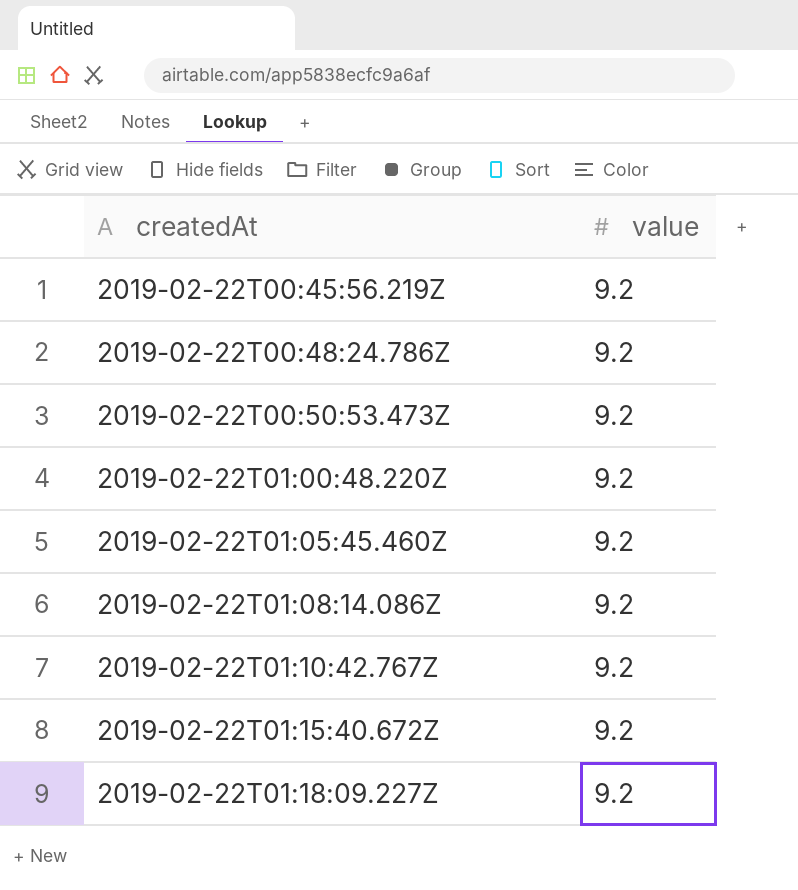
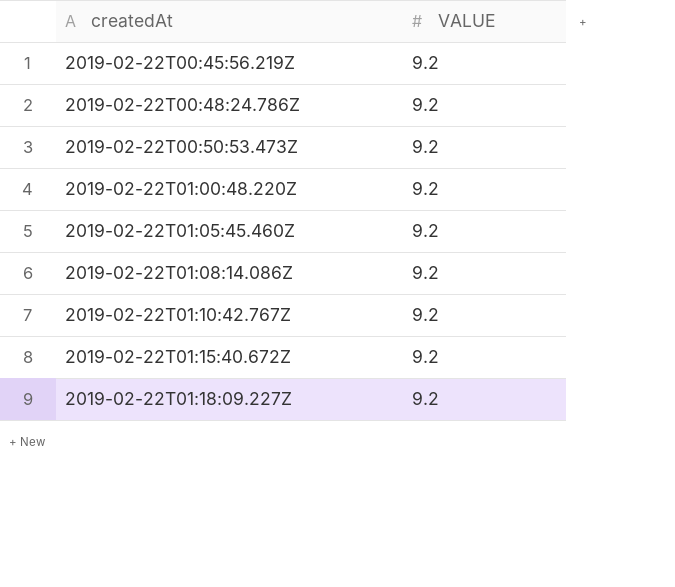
column name: value -> VALUE

